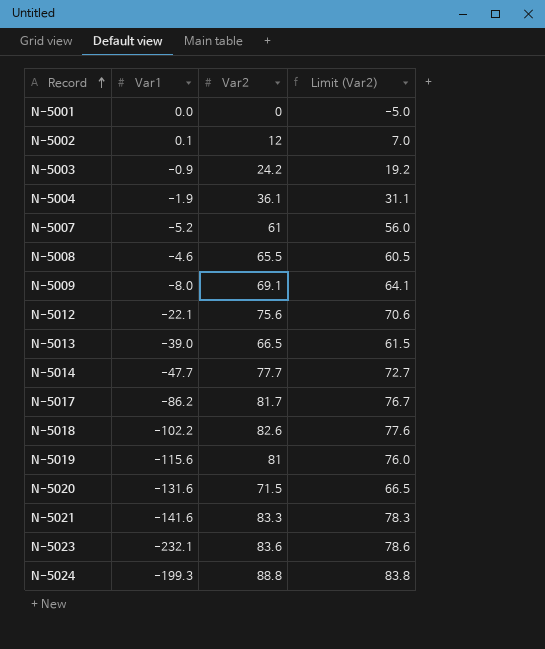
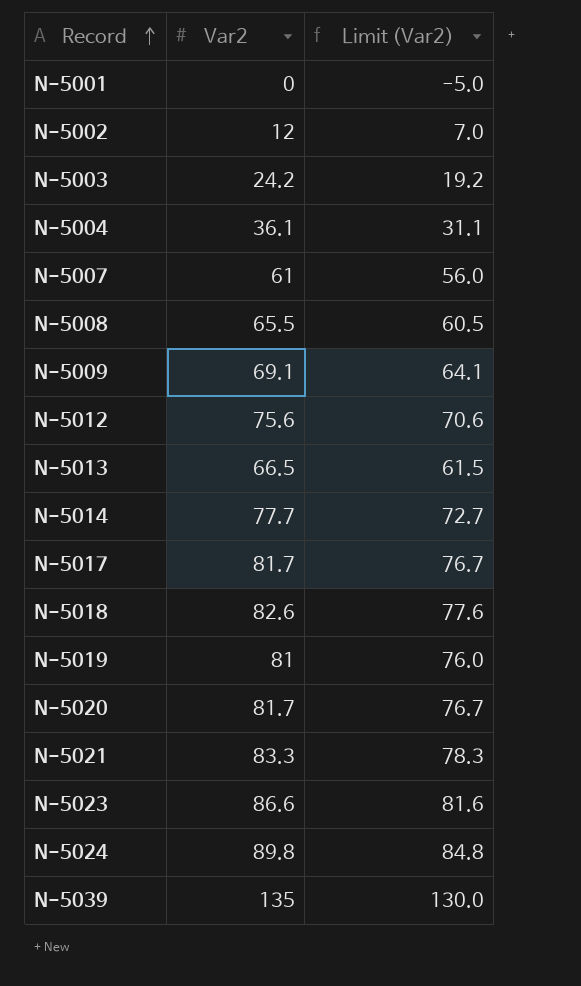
column Var1 | position: 2 -> none
N-5020 | Var2: 71.5 -> 81.7
N-5020 | Limit (Var2): 66.5 -> 76.7
N-5023 | Var2: 83.6 -> 86.6
N-5023 | Limit (Var2): 78.6 -> 81.6
N-5024 | Var2: 88.8 -> 89.8
N-5024 | Limit (Var2): 83.8 -> 84.8
row N-5039: none -> 135 | 130.0

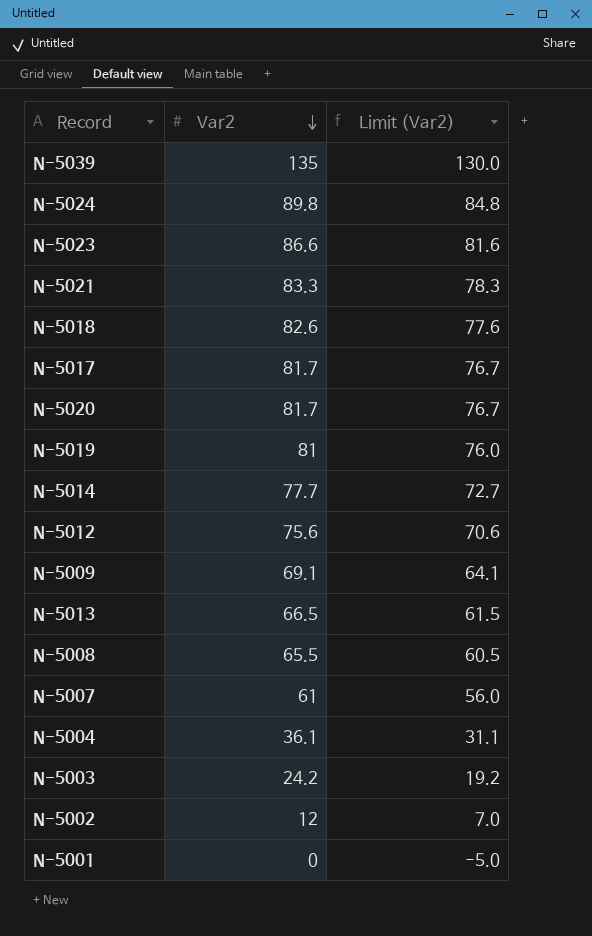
row order: Record ascending -> Var2 descending

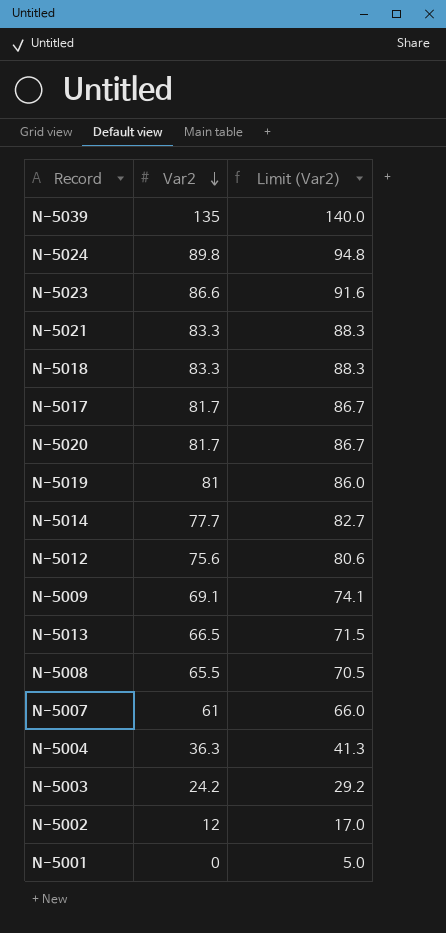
column Limit (Var2) | formula: [Var2] - 5 -> [Var2] + 5
N-5018 | Var2: 82.6 -> 83.3
N-5004 | Var2: 36.1 -> 36.3

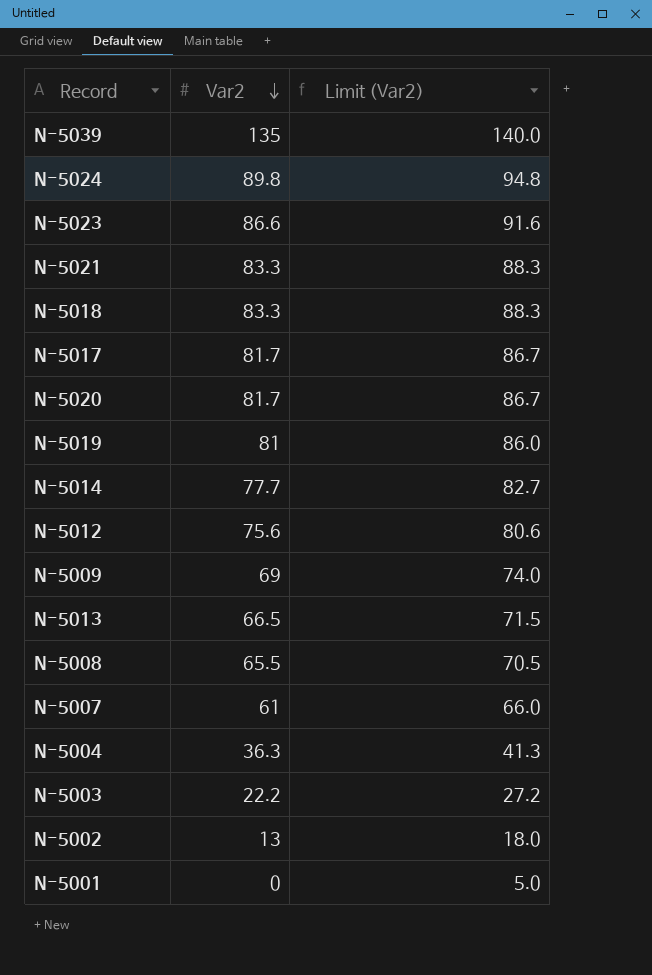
N-5009 | Var2: 69.1 -> 69
N-5009 | Limit (Var2): 74.1 -> 74.0
N-5003 | Var2: 24.2 -> 22.2
N-5003 | Limit (Var2): 29.2 -> 27.2
N-5002 | Var2: 12 -> 13
N-5002 | Limit (Var2): 17.0 -> 18.0

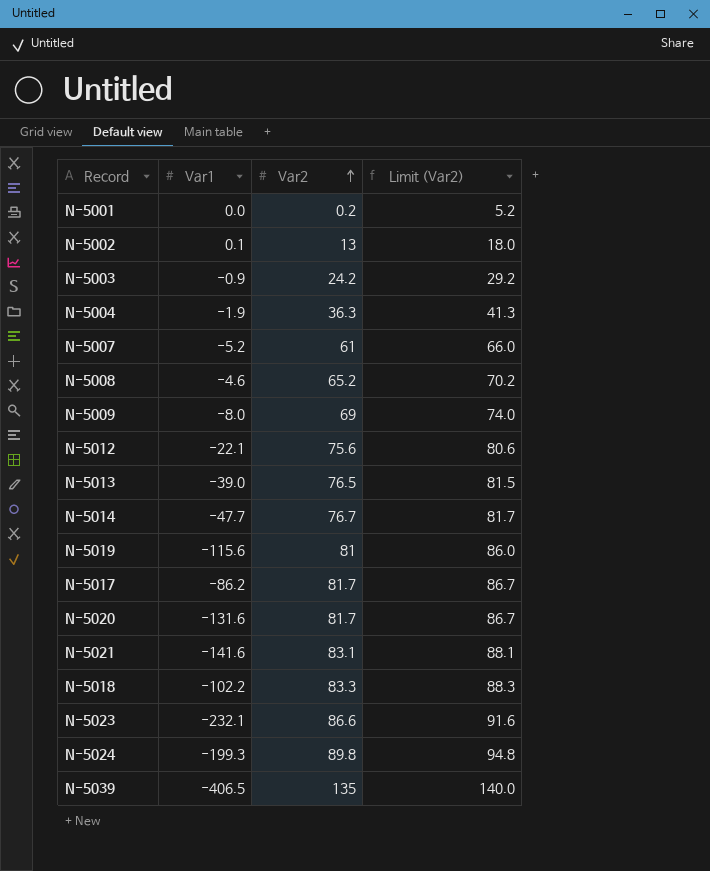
row order: Var2 descending -> Var2 ascending
column Var1 | position: none -> 2
N-5001 | Var2: 0 -> 0.2
N-5001 | Limit (Var2): 5.0 -> 5.2
N-5003 | Var2: 22.2 -> 24.2
N-5003 | Limit (Var2): 27.2 -> 29.2
N-5008 | Var2: 65.5 -> 65.2
N-5008 | Limit (Var2): 70.5 -> 70.2
N-5013 | Var2: 66.5 -> 76.5
N-5013 | Limit (Var2): 71.5 -> 81.5
N-5014 | Var2: 77.7 -> 76.7
N-5014 | Limit (Var2): 82.7 -> 81.7
N-5021 | Var2: 83.3 -> 83.1
N-5021 | Limit (Var2): 88.3 -> 88.1

